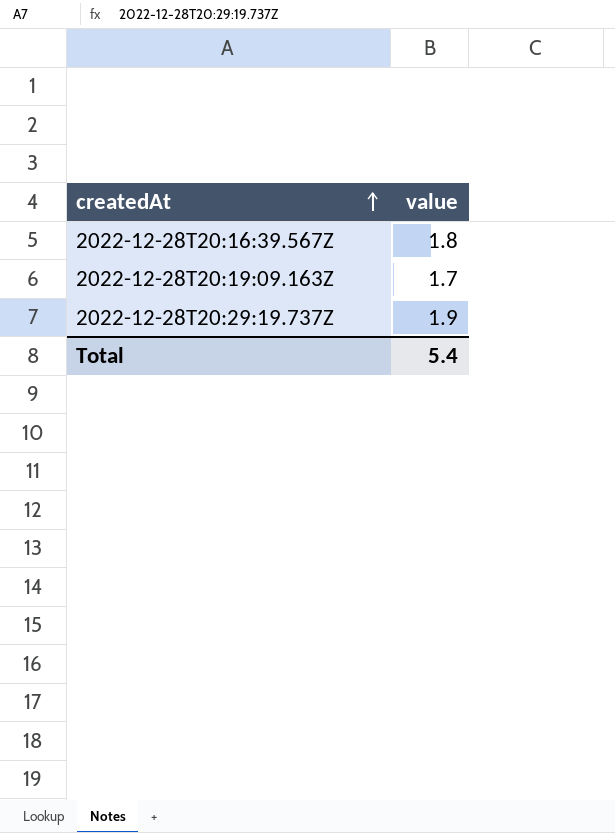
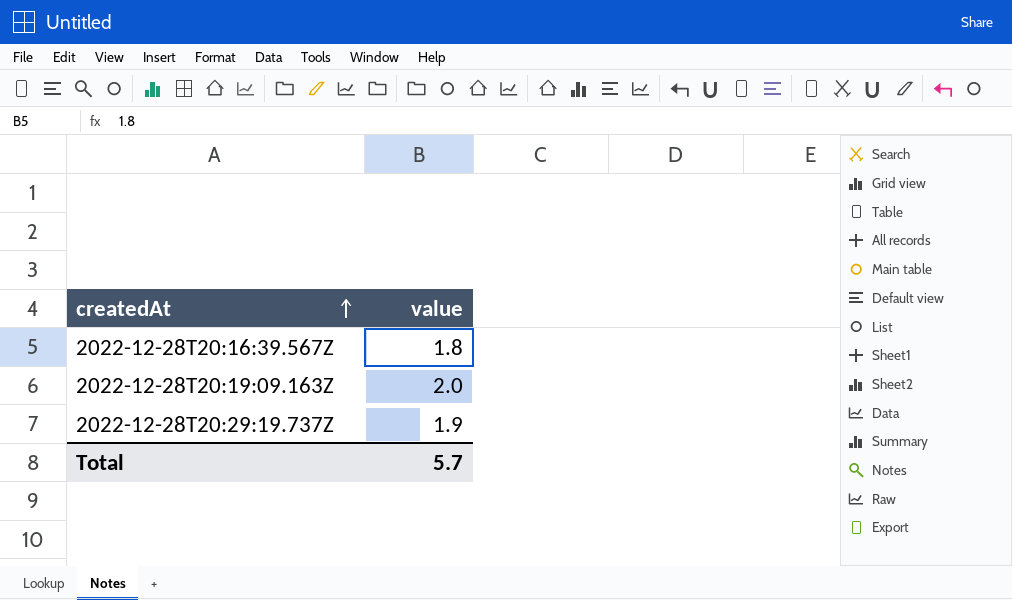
2022-12-28T20:19:09.163Z | value: 1.7 -> 2.0
Total | value: 5.4 -> 5.7

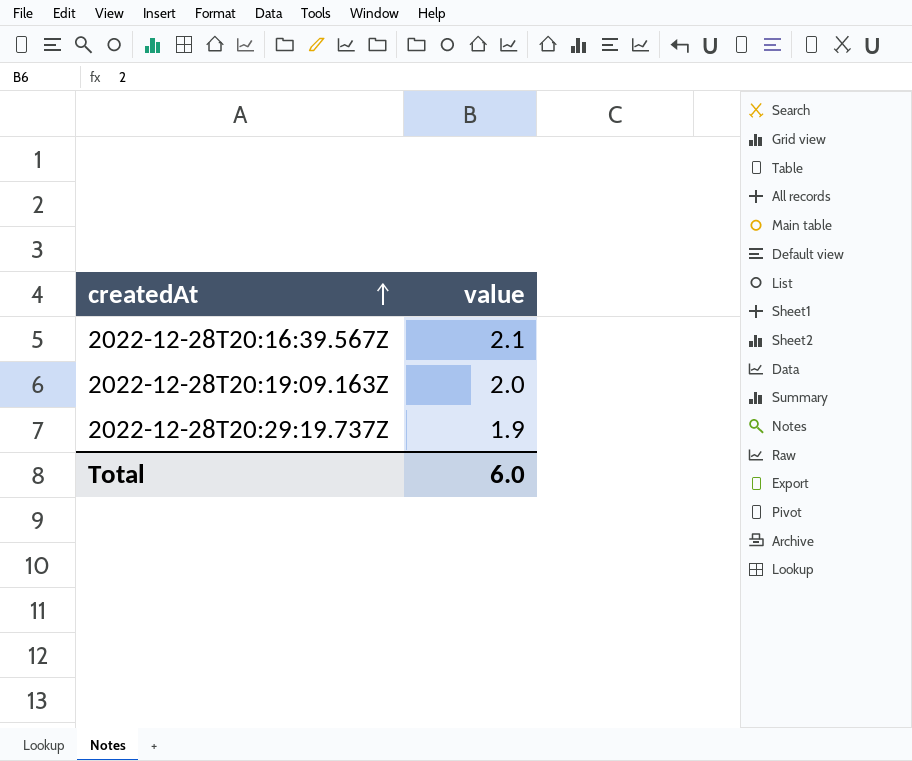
2022-12-28T20:16:39.567Z | value: 1.8 -> 2.1
Total | value: 5.7 -> 6.0

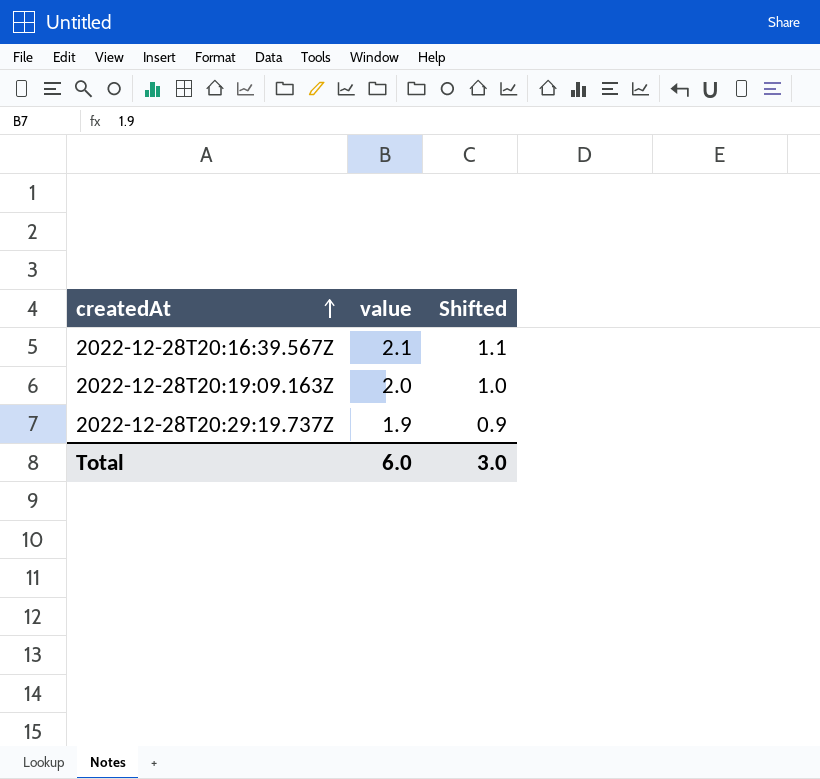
column Shifted | formula: none -> [value] - 1

